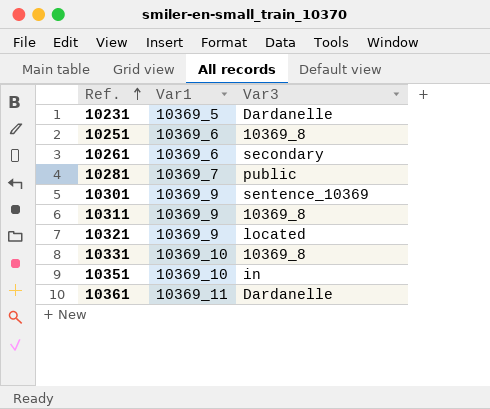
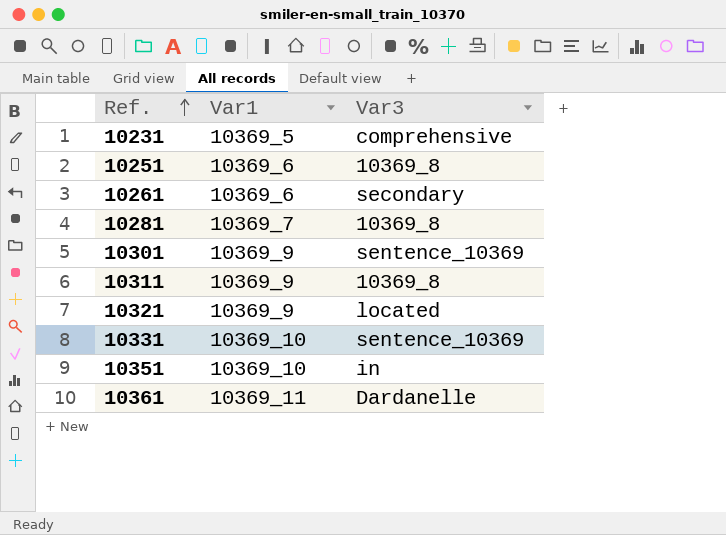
10231 | Var3: Dardanelle -> comprehensive
10281 | Var3: public -> 10369_8
10331 | Var3: 10369_8 -> sentence_10369

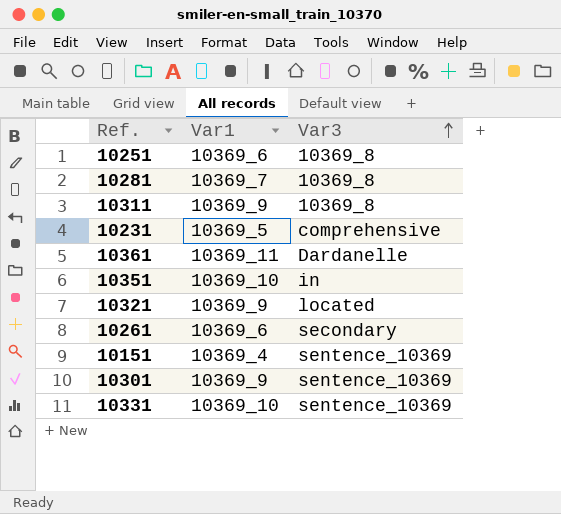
row order: Ref. ascending -> Var3 ascending
row 10151: none -> 10369_4 | sentence_10369

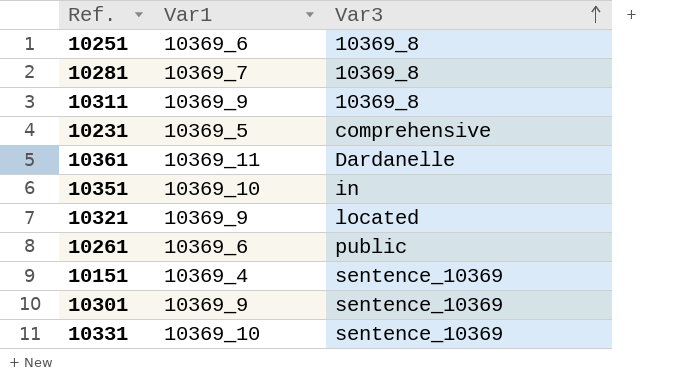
10261 | Var3: secondary -> public

